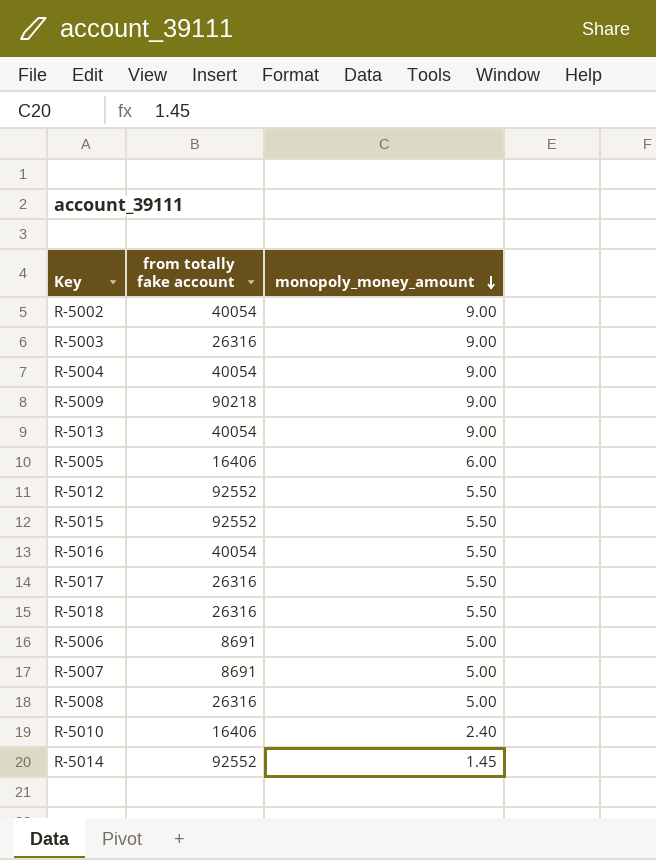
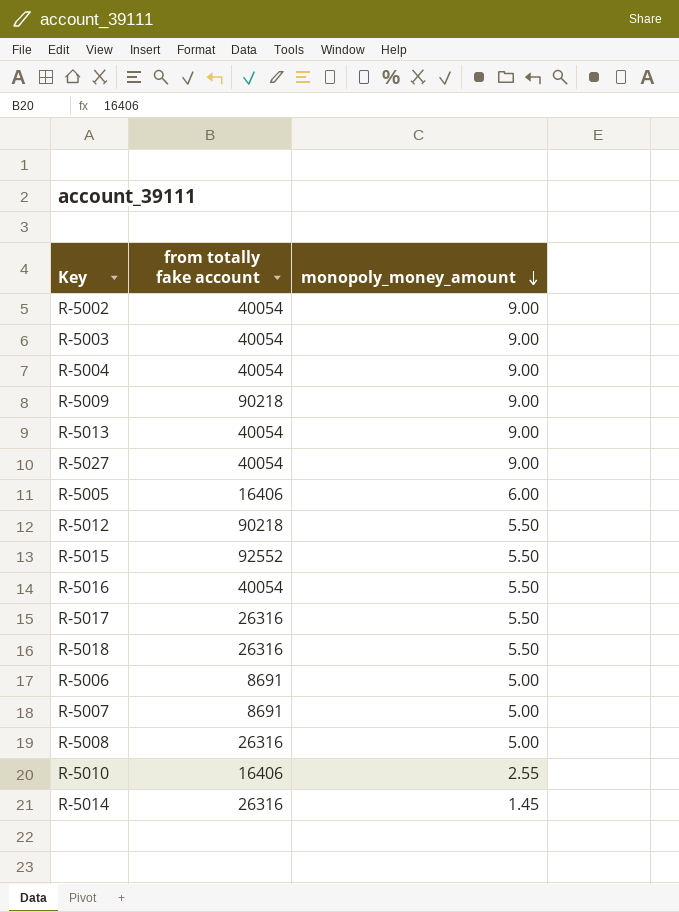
R-5003 | from totally fake account: 26316 -> 40054
row R-5027: none -> 40054 | 9.00
R-5012 | from totally fake account: 92552 -> 90218
R-5010 | monopoly_money_amount: 2.40 -> 2.55
R-5014 | from totally fake account: 92552 -> 26316

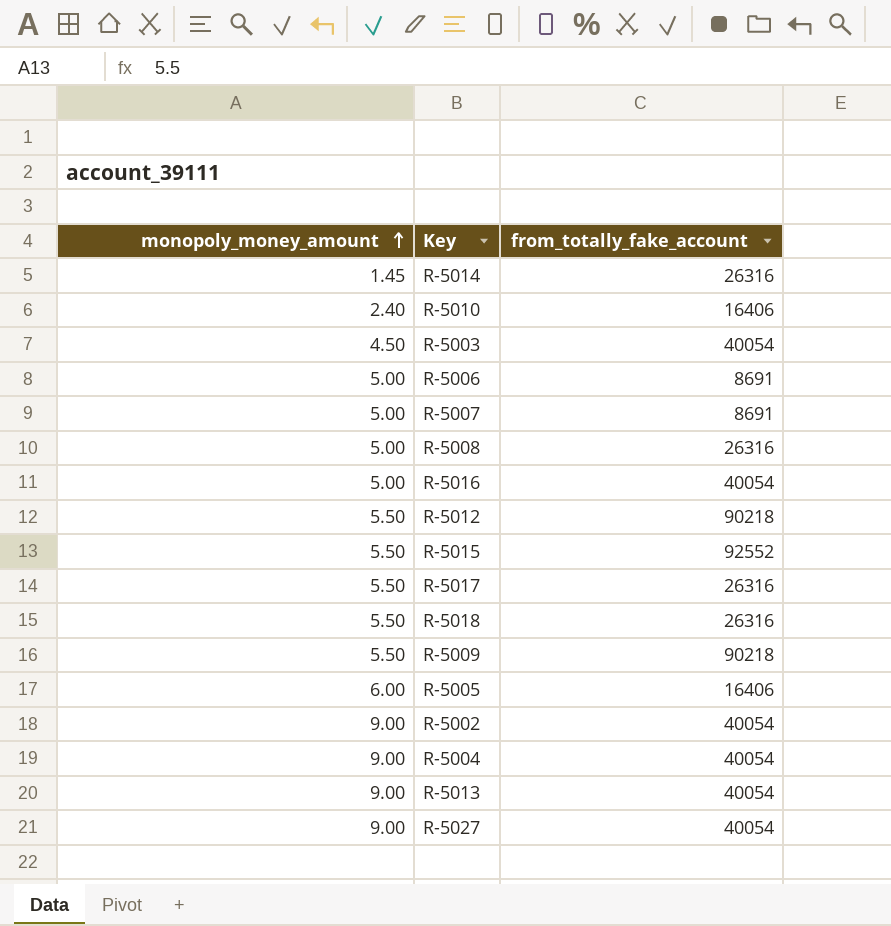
row order: monopoly_money_amount descending -> monopoly_money_amount ascending
column monopoly_money_amount | position: 3 -> 1
column name: from totally fake account -> from_totally_fake_account
R-5010 | monopoly_money_amount: 2.55 -> 2.40
R-5003 | monopoly_money_amount: 9.00 -> 4.50
R-5016 | monopoly_money_amount: 5.50 -> 5.00
R-5009 | monopoly_money_amount: 9.00 -> 5.50

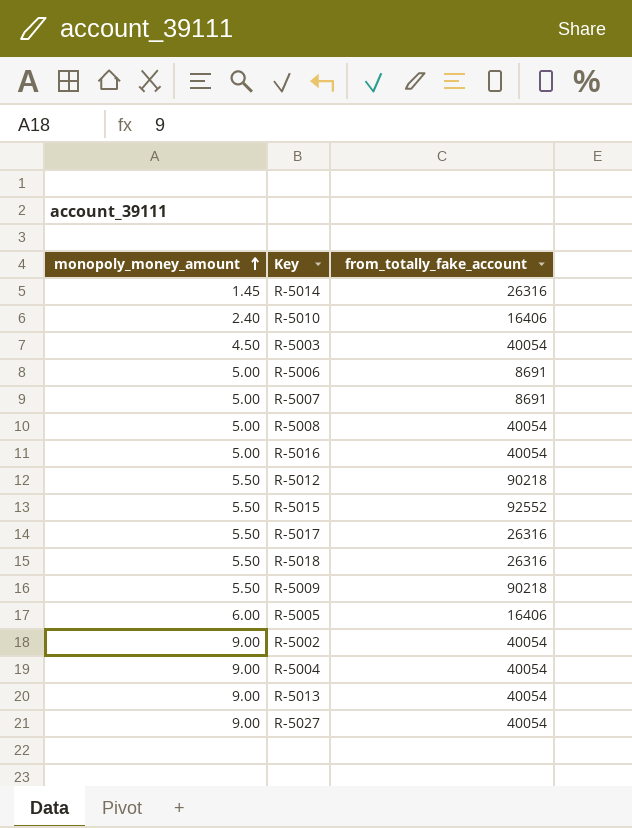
R-5008 | from_totally_fake_account: 26316 -> 40054

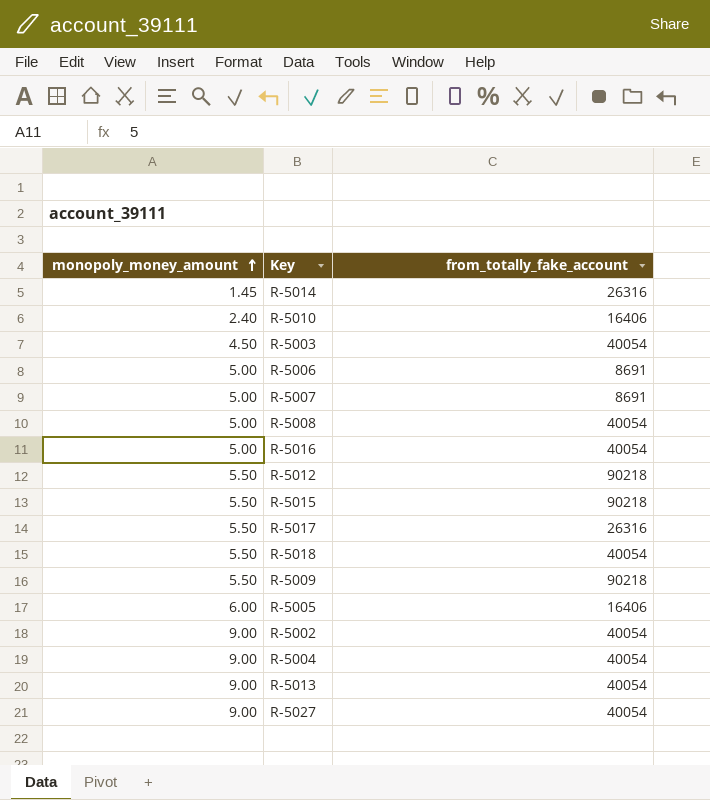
R-5015 | from_totally_fake_account: 92552 -> 90218
R-5018 | from_totally_fake_account: 26316 -> 40054

